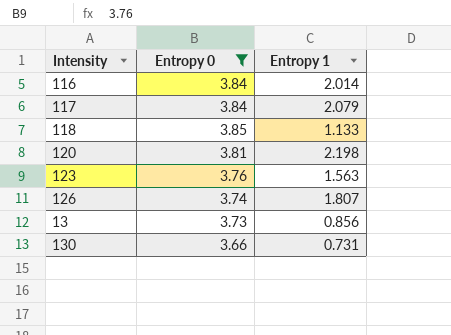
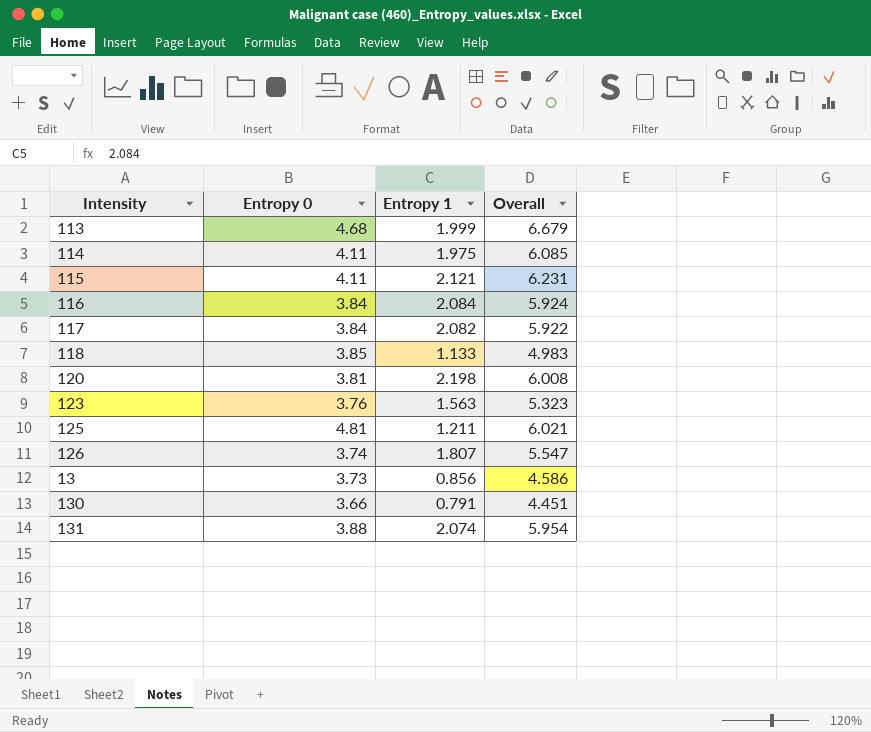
filter: Entropy 0 <= 3.85 -> none
column Overall | formula: none -> [Entropy 0] + [Entropy 1]
116 | Entropy 1: 2.014 -> 2.084
117 | Entropy 1: 2.079 -> 2.082
130 | Entropy 1: 0.731 -> 0.791

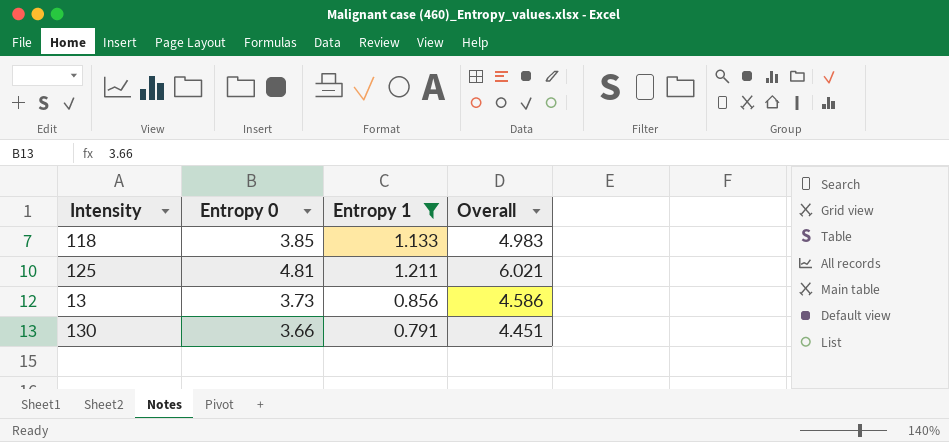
filter: none -> Entropy 1 <= 1.211

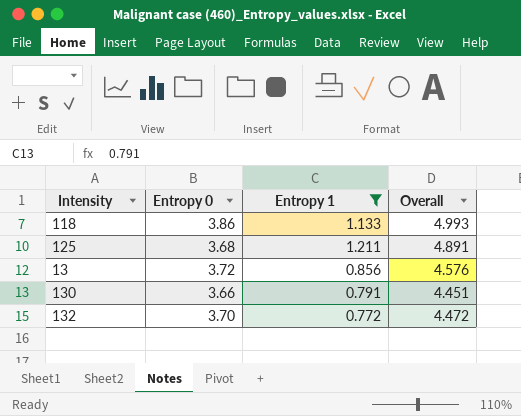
118 | Entropy 0: 3.85 -> 3.86
118 | Overall: 4.983 -> 4.993
125 | Entropy 0: 4.81 -> 3.68
125 | Overall: 6.021 -> 4.891
13 | Entropy 0: 3.73 -> 3.72
13 | Overall: 4.586 -> 4.576
row 132: none -> 3.70 | 0.772 | 4.472

